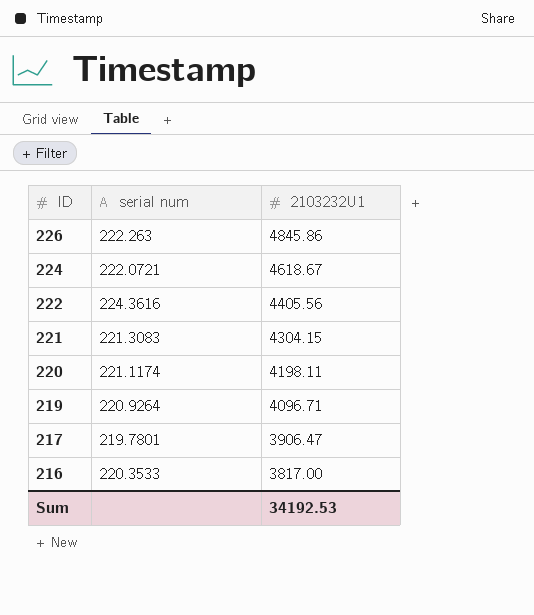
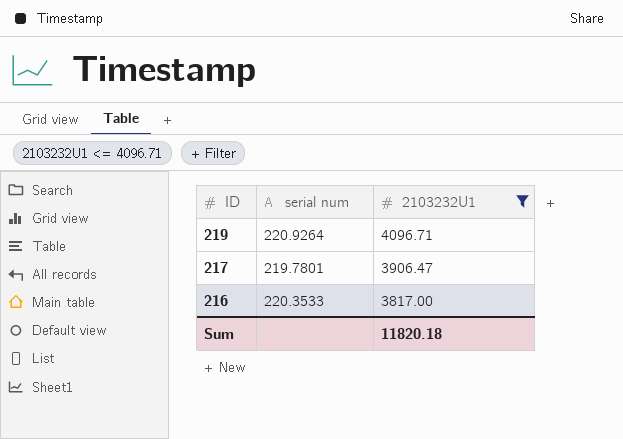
filter: none -> 2103232U1 <= 4096.71
Sum | 2103232U1: 34192.53 -> 11820.18

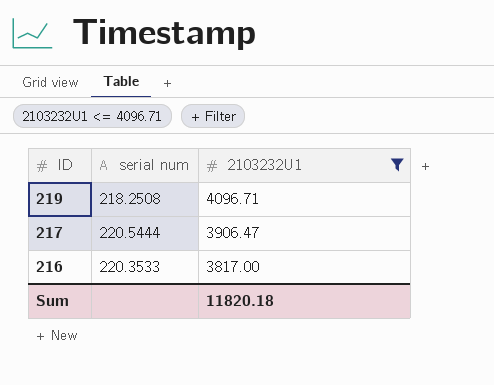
219 | serial num: 220.9264 -> 218.2508
217 | serial num: 219.7801 -> 220.5444

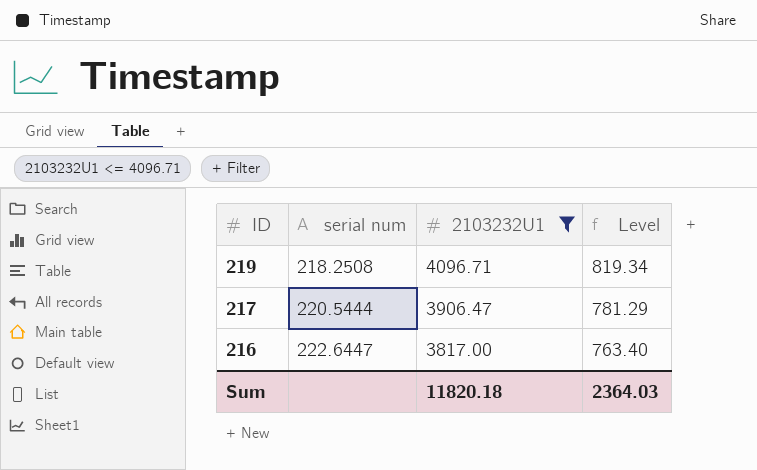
column Level | formula: none -> [2103232U1] * 0.2
216 | serial num: 220.3533 -> 222.6447

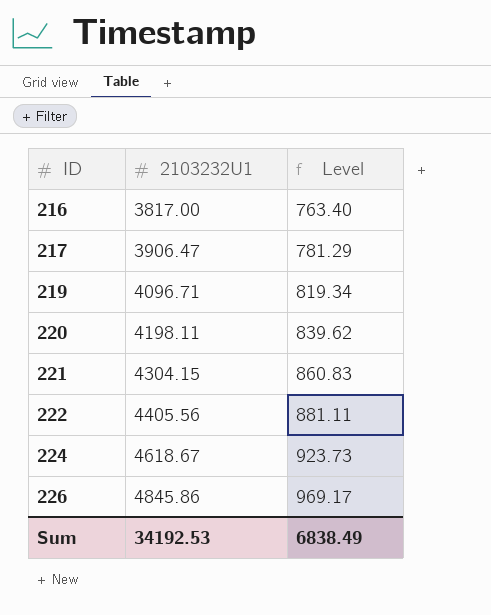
filter: 2103232U1 <= 4096.71 -> none
row order: ID descending -> ID ascending
column serial num | position: 2 -> none
Sum | 2103232U1: 11820.18 -> 34192.53
Sum | Level: 2364.03 -> 6838.49

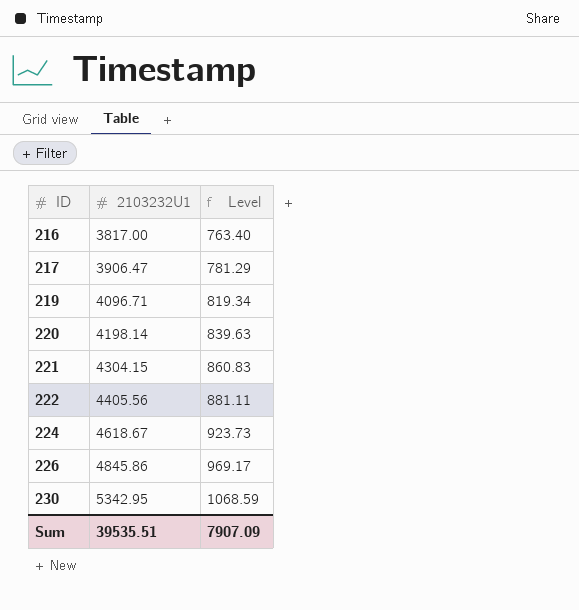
220 | 2103232U1: 4198.11 -> 4198.14
220 | Level: 839.62 -> 839.63
row 230: none -> 5342.95 | 1068.59
Sum | 2103232U1: 34192.53 -> 39535.51
Sum | Level: 6838.49 -> 7907.09

